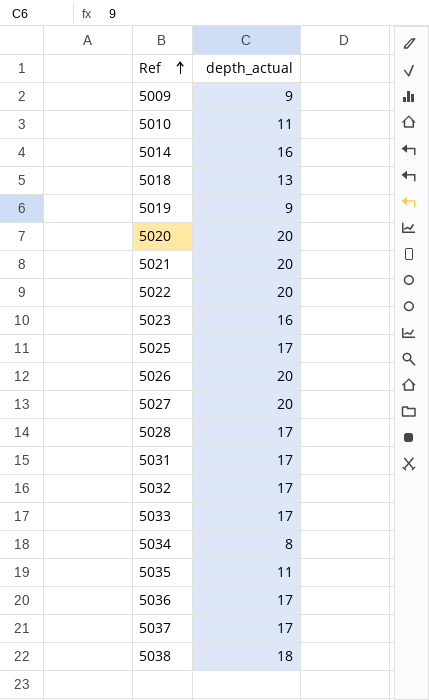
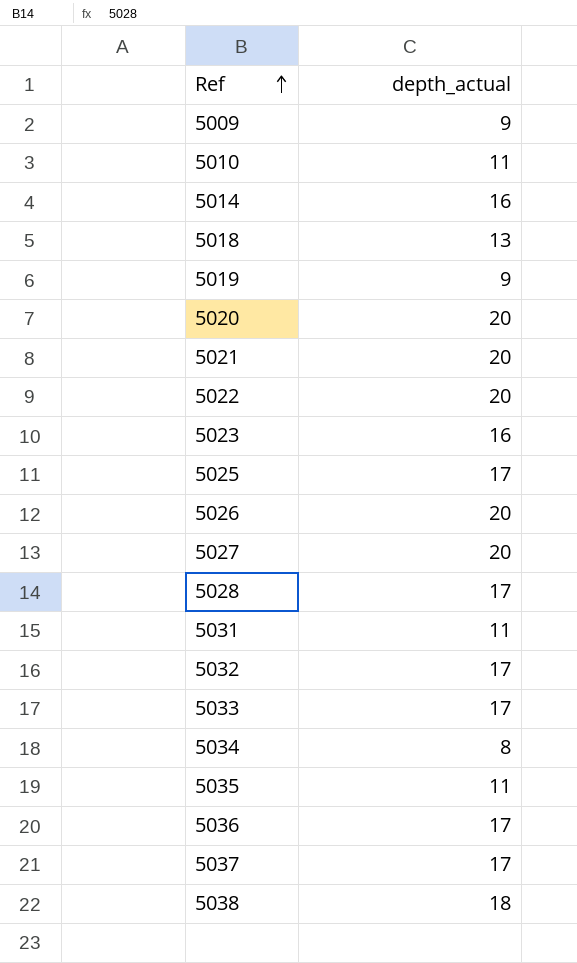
5031 | depth_actual: 17 -> 11

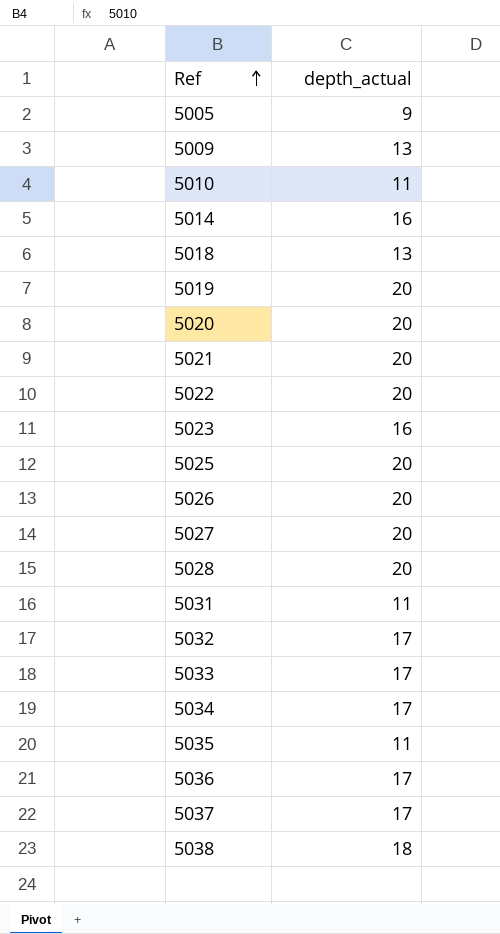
row 5005: none -> 9
5009 | depth_actual: 9 -> 13
5019 | depth_actual: 9 -> 20
5025 | depth_actual: 17 -> 20
5028 | depth_actual: 17 -> 20
5034 | depth_actual: 8 -> 17

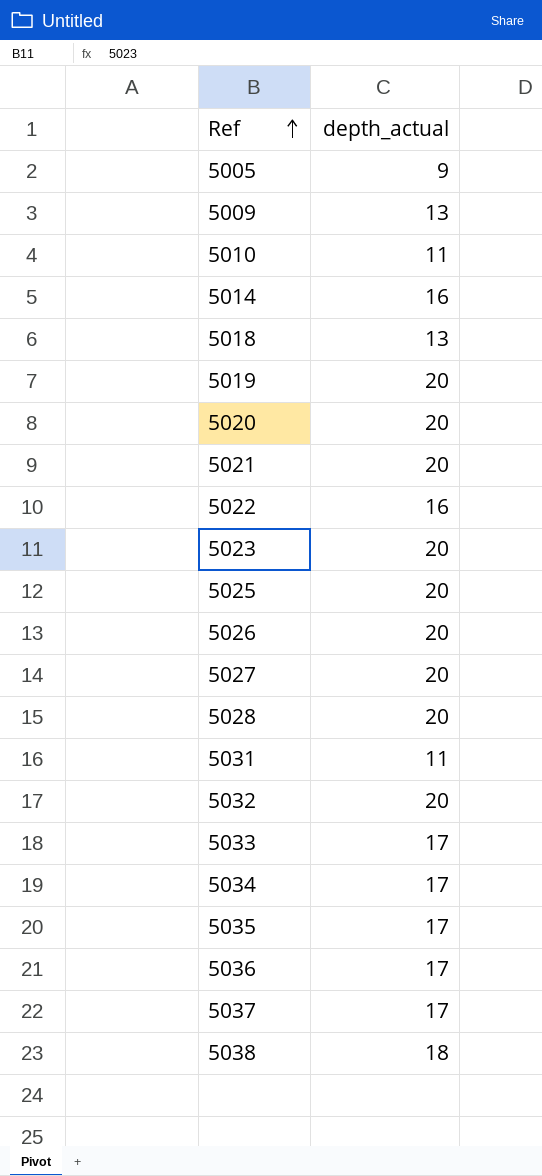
5022 | depth_actual: 20 -> 16
5023 | depth_actual: 16 -> 20
5032 | depth_actual: 17 -> 20
5035 | depth_actual: 11 -> 17

